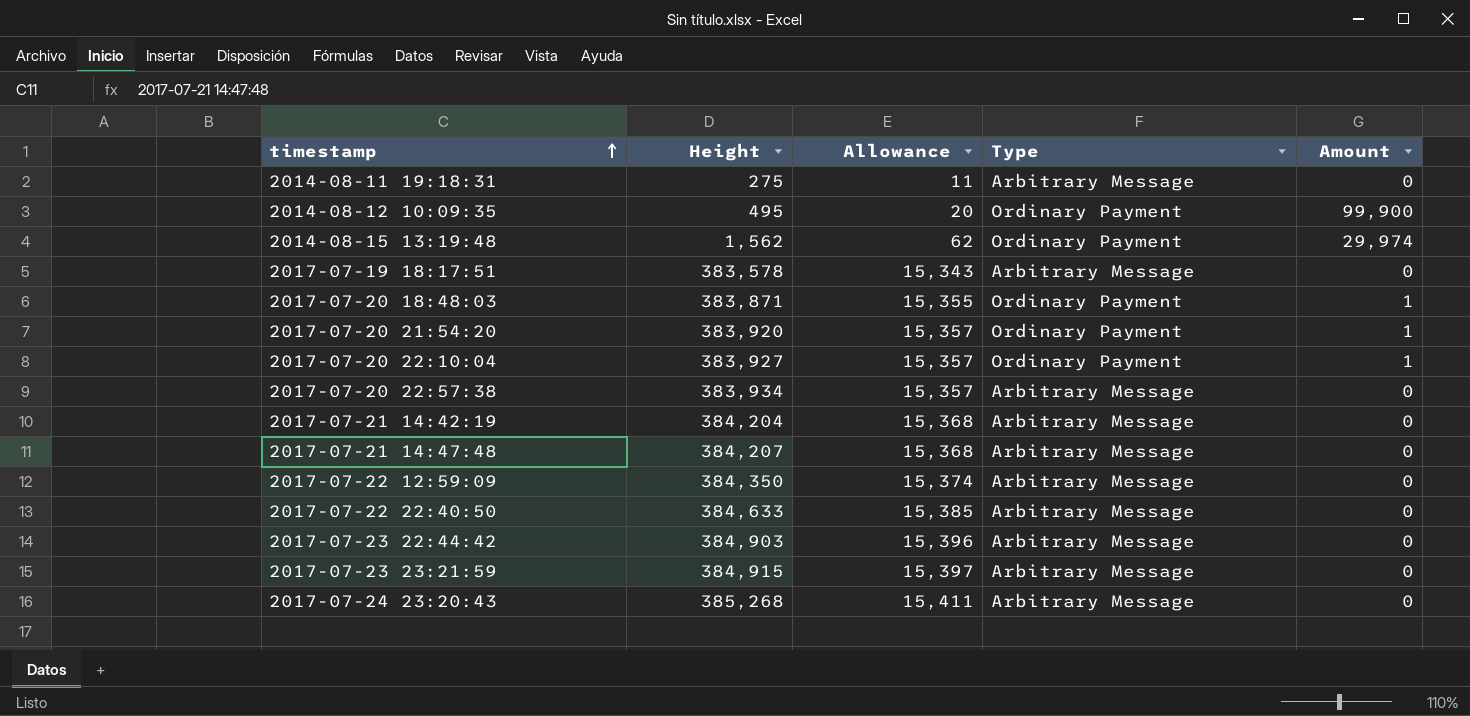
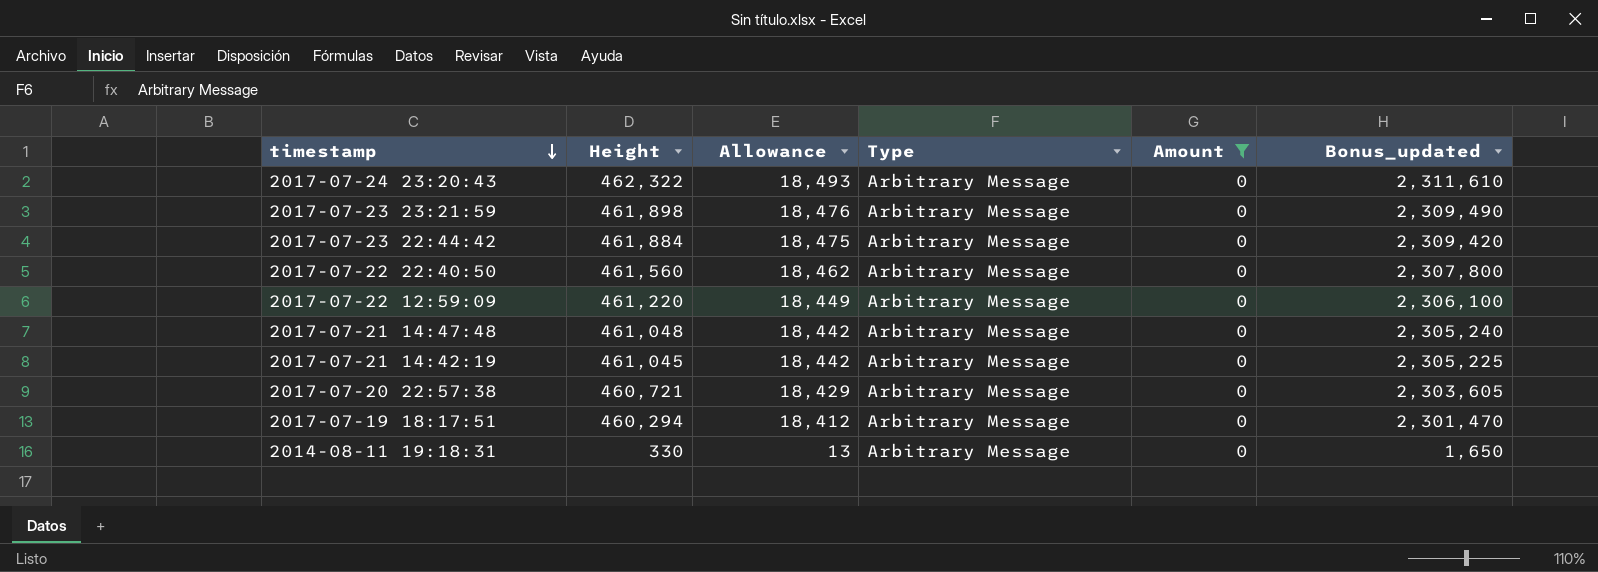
filter: none -> Amount = 0
row order: timestamp ascending -> timestamp descending
column Bonus_updated | formula: none -> [Height] * 5
2017-07-24 23:20:43 | Height: 385,268 -> 462,322
2017-07-24 23:20:43 | Allowance: 15,411 -> 18,493
2017-07-23 23:21:59 | Height: 384,915 -> 461,898
2017-07-23 23:21:59 | Allowance: 15,397 -> 18,476
2017-07-23 22:44:42 | Height: 384,903 -> 461,884
2017-07-23 22:44:42 | Allowance: 15,396 -> 18,475
2017-07-22 22:40:50 | Height: 384,633 -> 461,560
2017-07-22 22:40:50 | Allowance: 15,385 -> 18,462
2017-07-22 12:59:09 | Height: 384,350 -> 461,220
2017-07-22 12:59:09 | Allowance: 15,374 -> 18,449
2017-07-21 14:47:48 | Height: 384,207 -> 461,048
2017-07-21 14:47:48 | Allowance: 15,368 -> 18,442
2017-07-21 14:42:19 | Height: 384,204 -> 461,045
2017-07-21 14:42:19 | Allowance: 15,368 -> 18,442
2017-07-20 22:57:38 | Height: 383,934 -> 460,721
2017-07-20 22:57:38 | Allowance: 15,357 -> 18,429
2017-07-19 18:17:51 | Height: 383,578 -> 460,294
2017-07-19 18:17:51 | Allowance: 15,343 -> 18,412
2014-08-11 19:18:31 | Height: 275 -> 330
2014-08-11 19:18:31 | Allowance: 11 -> 13

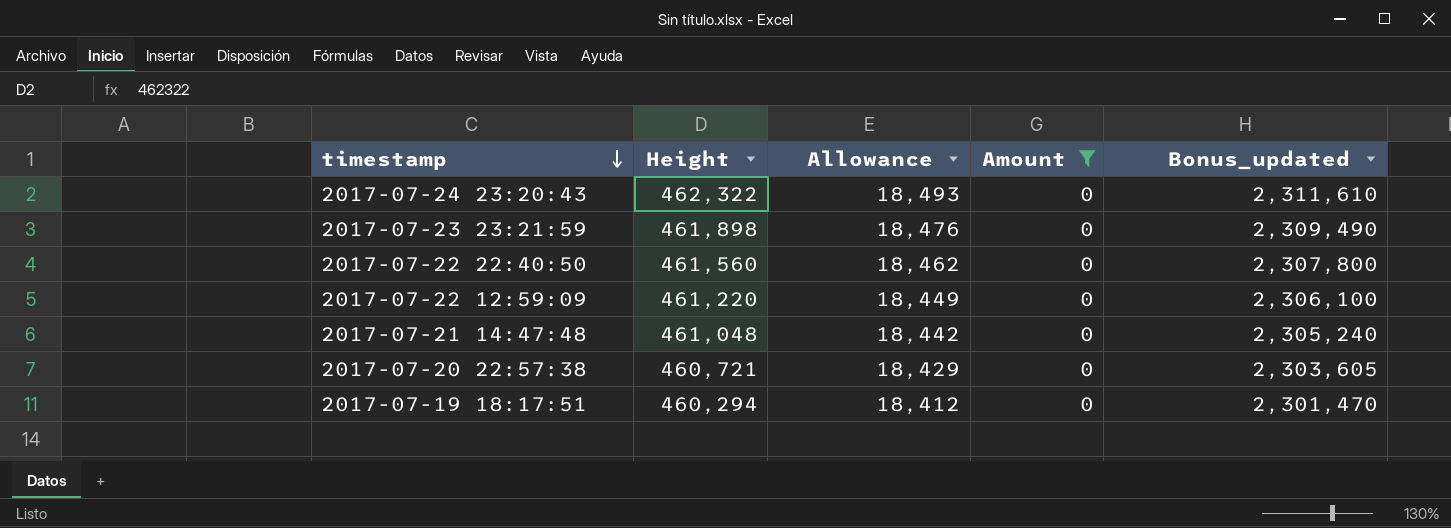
column Type | position: 4 -> none
row 2017-07-23 22:44:42: 461,884 | 18,475 | Arbitrary Message | 0 | 2,309,420 -> none
row 2017-07-21 14:42:19: 461,045 | 18,442 | Arbitrary Message | 0 | 2,305,225 -> none
row 2014-08-11 19:18:31: 330 | 13 | Arbitrary Message | 0 | 1,650 -> none

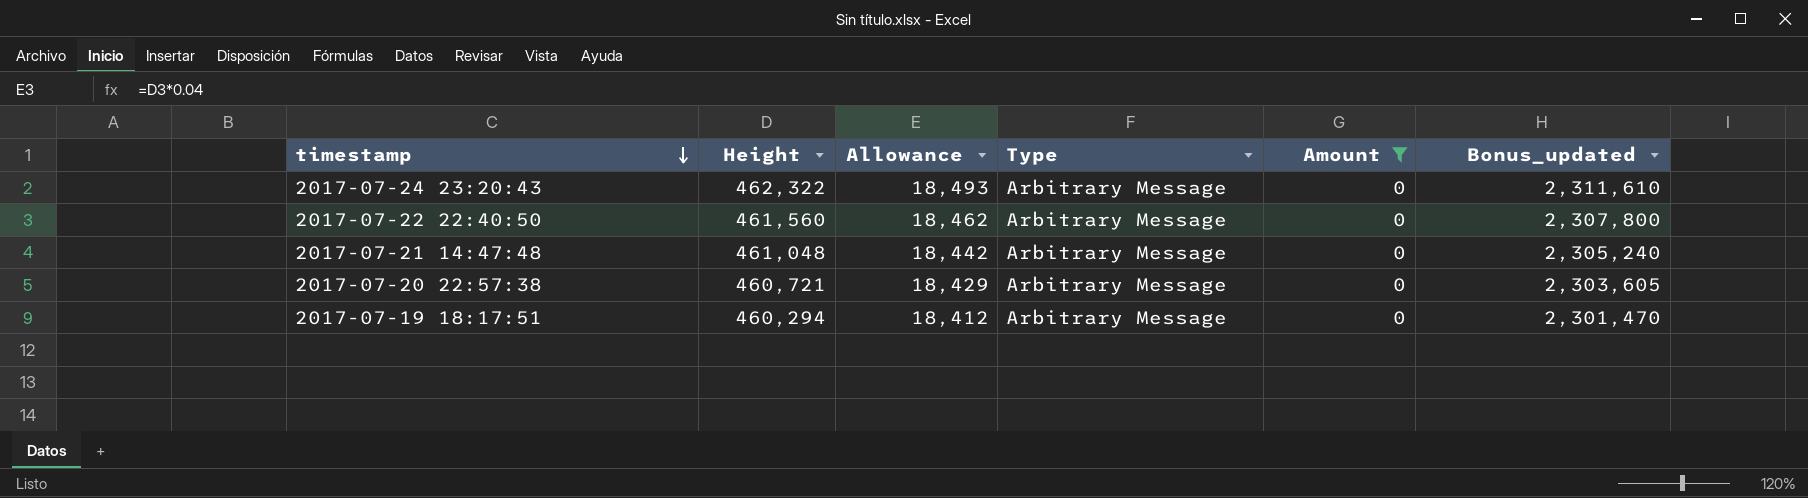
column Type | position: none -> 4
row 2017-07-23 23:21:59: 461,898 | 18,476 | 0 | 2,309,490 -> none
row 2017-07-22 12:59:09: 461,220 | 18,449 | 0 | 2,306,100 -> none

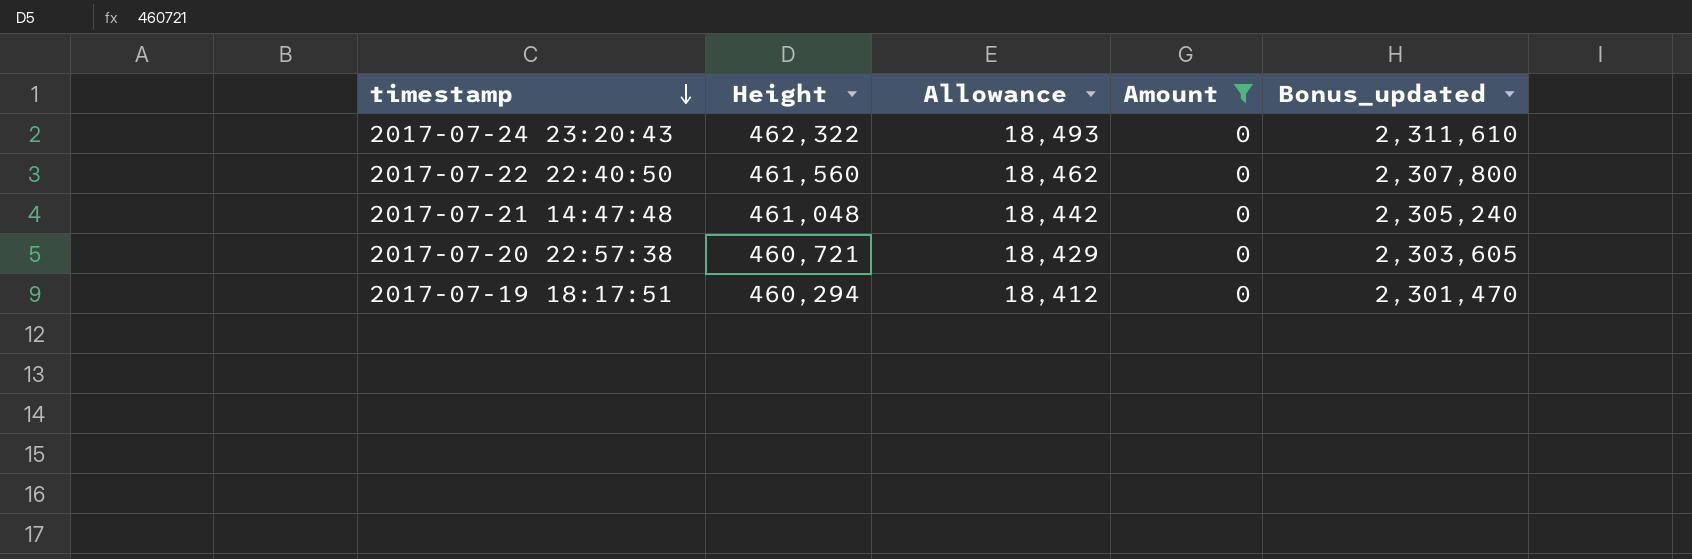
column Type | position: 4 -> none

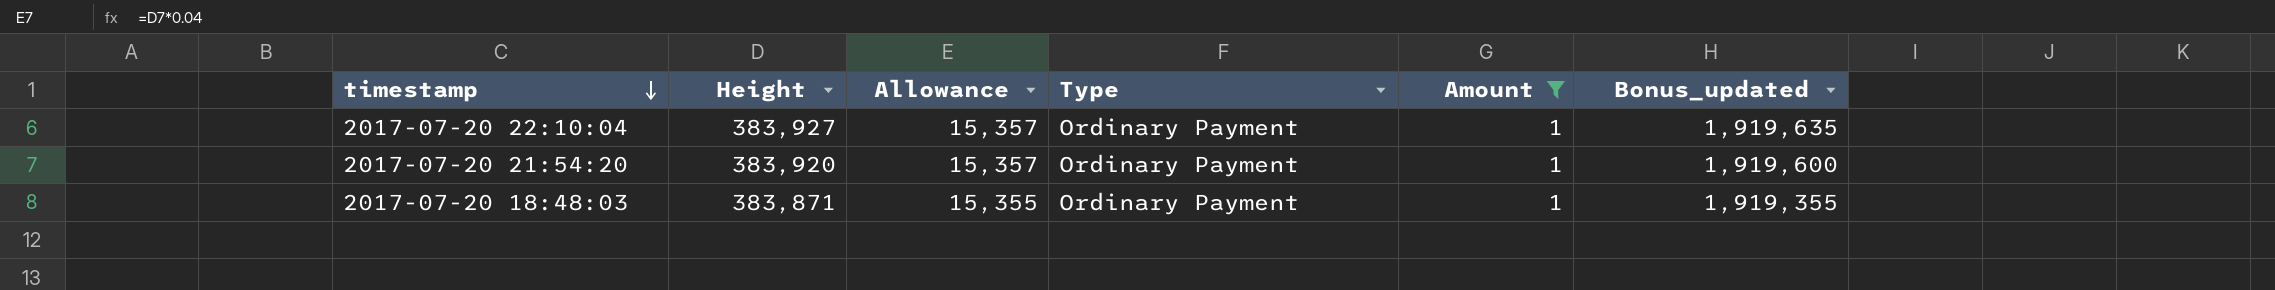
filter: Amount = 0 -> Amount = 1
column Type | position: none -> 4

